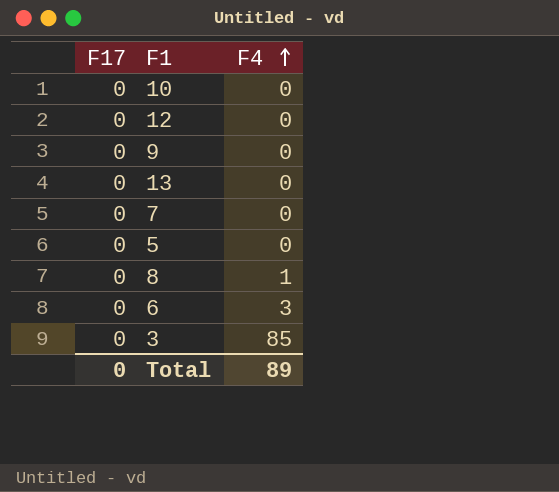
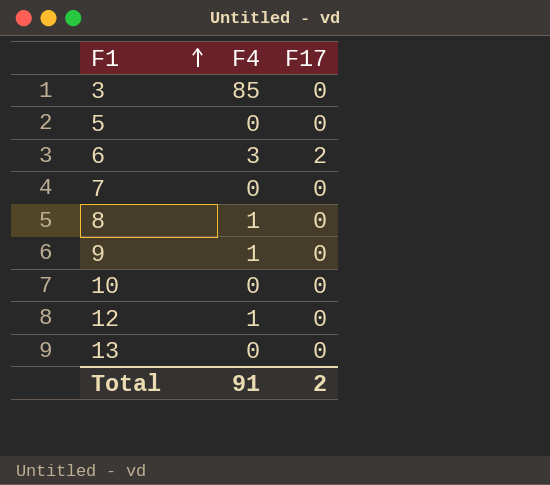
row order: F4 ascending -> F1 ascending
column F17 | position: 1 -> 3
6 | F17: 0 -> 2
9 | F4: 0 -> 1
12 | F4: 0 -> 1
Total | F4: 89 -> 91
Total | F17: 0 -> 2

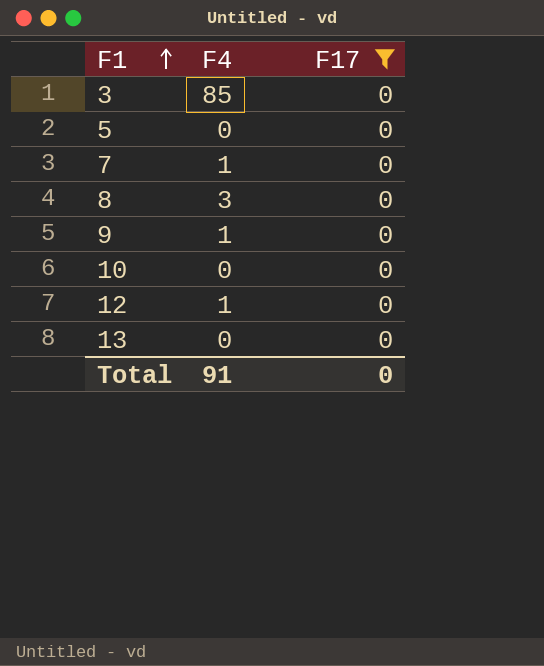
filter: none -> F17 = 0
7 | F4: 0 -> 1
8 | F4: 1 -> 3
Total | F17: 2 -> 0

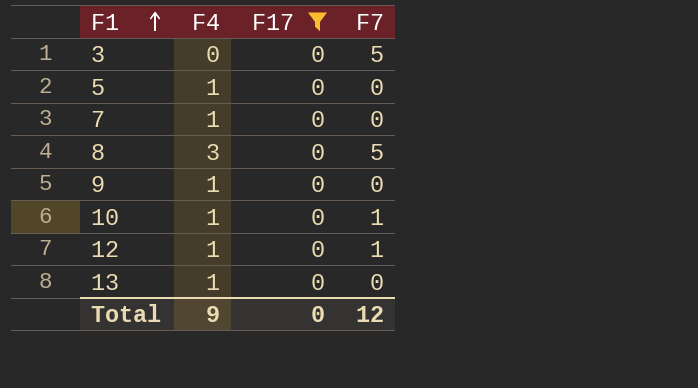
column F7 | position: none -> 4
3 | F4: 85 -> 0
5 | F4: 0 -> 1
10 | F4: 0 -> 1
13 | F4: 0 -> 1
Total | F4: 91 -> 9

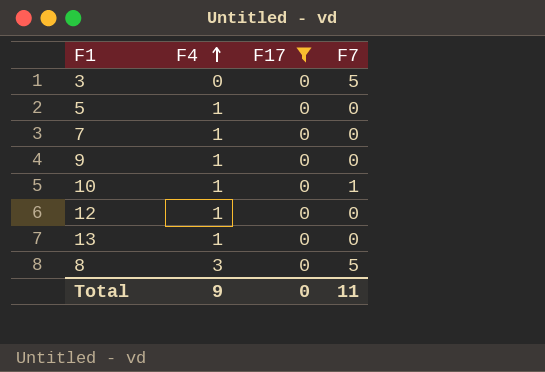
row order: F1 ascending -> F4 ascending
12 | F7: 1 -> 0
Total | F7: 12 -> 11

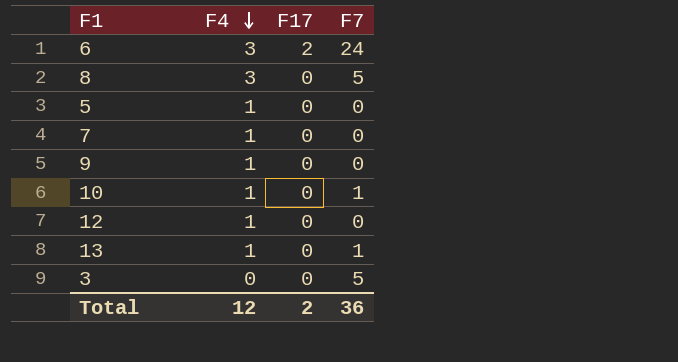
filter: F17 = 0 -> none
row order: F4 ascending -> F4 descending
13 | F7: 0 -> 1
Total | F4: 9 -> 12
Total | F17: 0 -> 2
Total | F7: 11 -> 36

